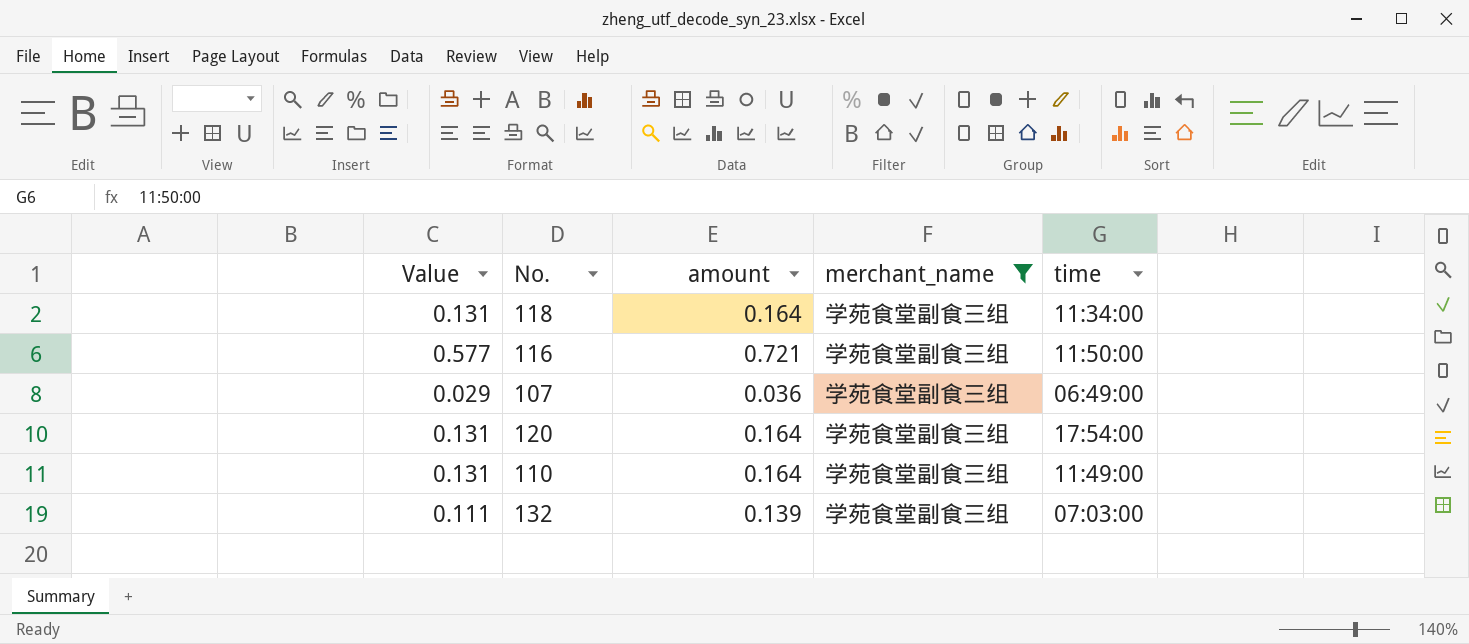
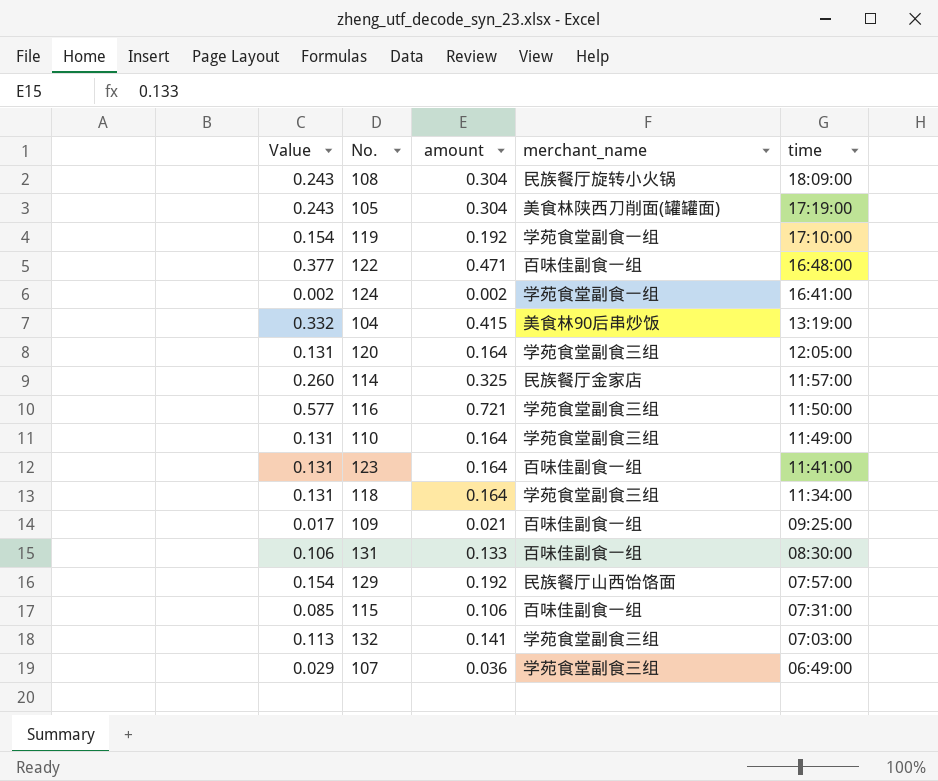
filter: merchant_name = 学苑食堂副食三组 -> none
row order: none -> time descending
120 | time: 17:54:00 -> 12:05:00
132 | Value: 0.111 -> 0.113
132 | amount: 0.139 -> 0.141

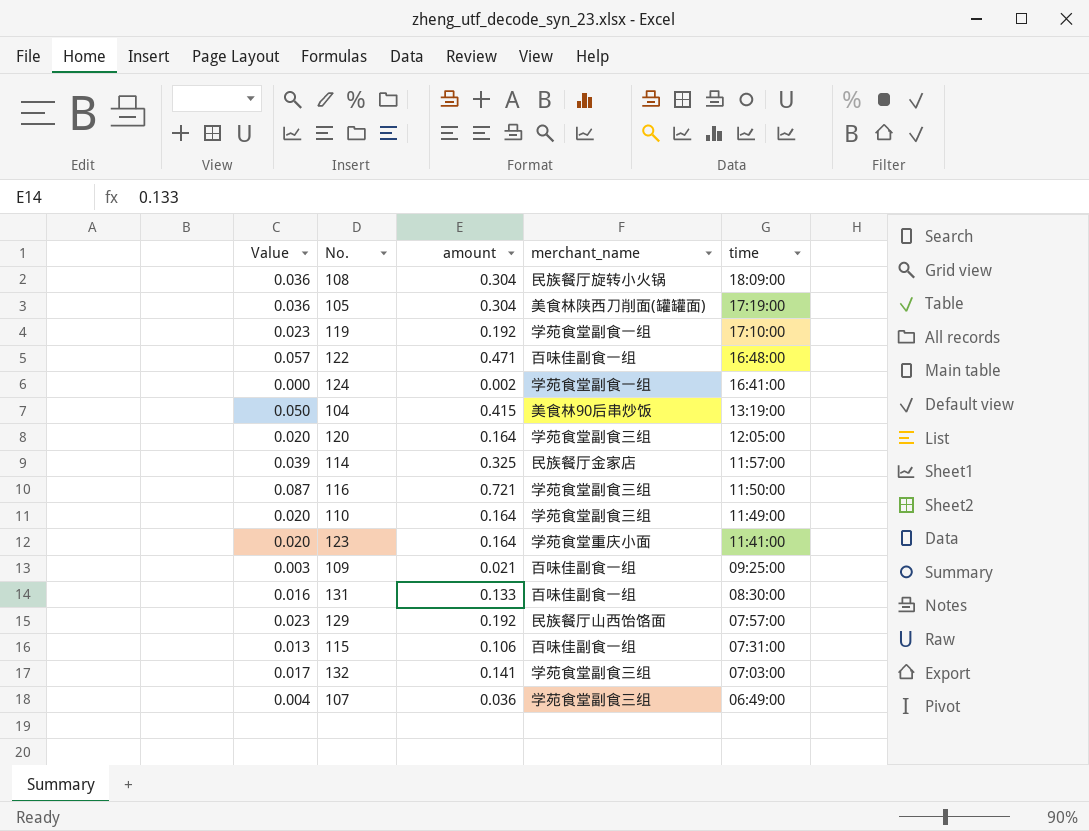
column Value | formula: [amount] * 0.8 -> [amount] * 0.12
row 118: 0.131 | 0.164 | 学苑食堂副食三组 | 11:34:00 -> none
123 | merchant_name: 百味佳副食一组 -> 学苑食堂重庆小面

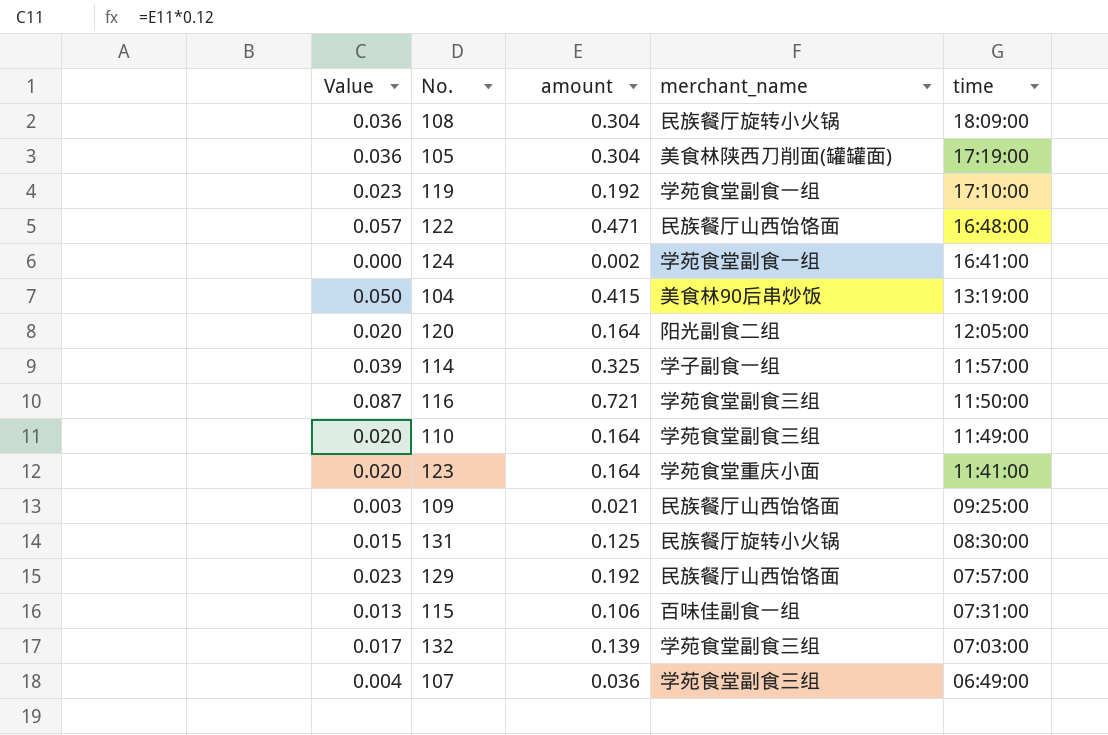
122 | merchant_name: 百味佳副食一组 -> 民族餐厅山西饸饹面
120 | merchant_name: 学苑食堂副食三组 -> 阳光副食二组
114 | merchant_name: 民族餐厅金家店 -> 学子副食一组
109 | merchant_name: 百味佳副食一组 -> 民族餐厅山西饸饹面
131 | Value: 0.016 -> 0.015
131 | amount: 0.133 -> 0.125
131 | merchant_name: 百味佳副食一组 -> 民族餐厅旋转小火锅
132 | amount: 0.141 -> 0.139

